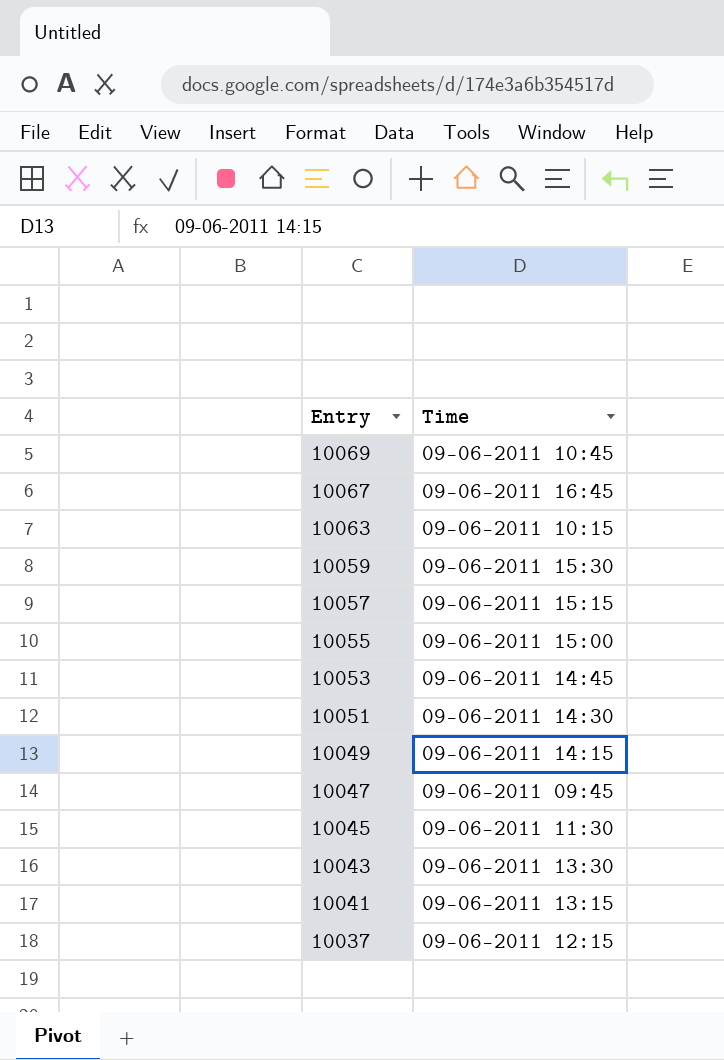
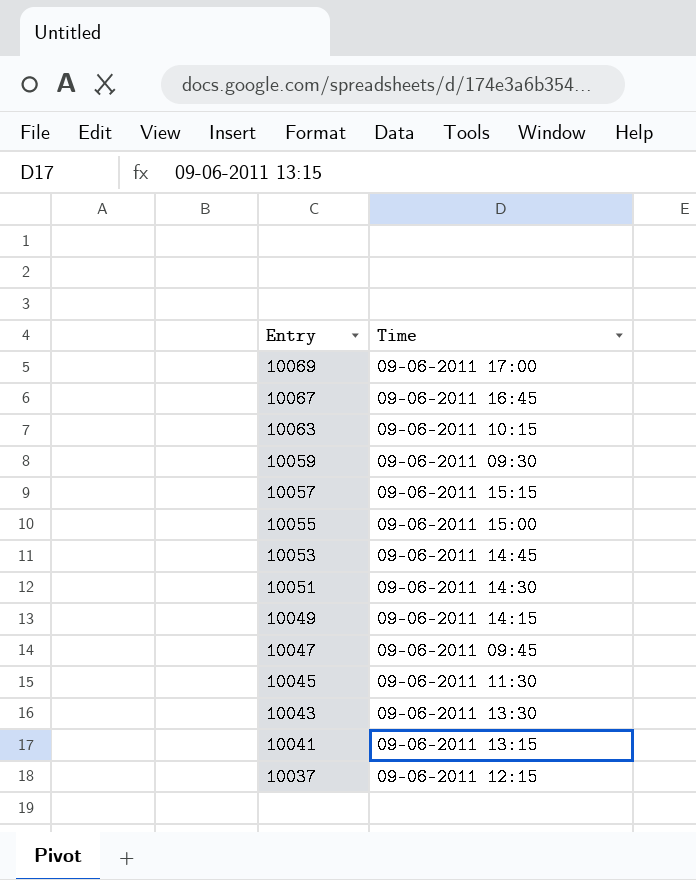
10069 | Time: 09-06-2011 10:45 -> 09-06-2011 17:00
10059 | Time: 09-06-2011 15:30 -> 09-06-2011 09:30

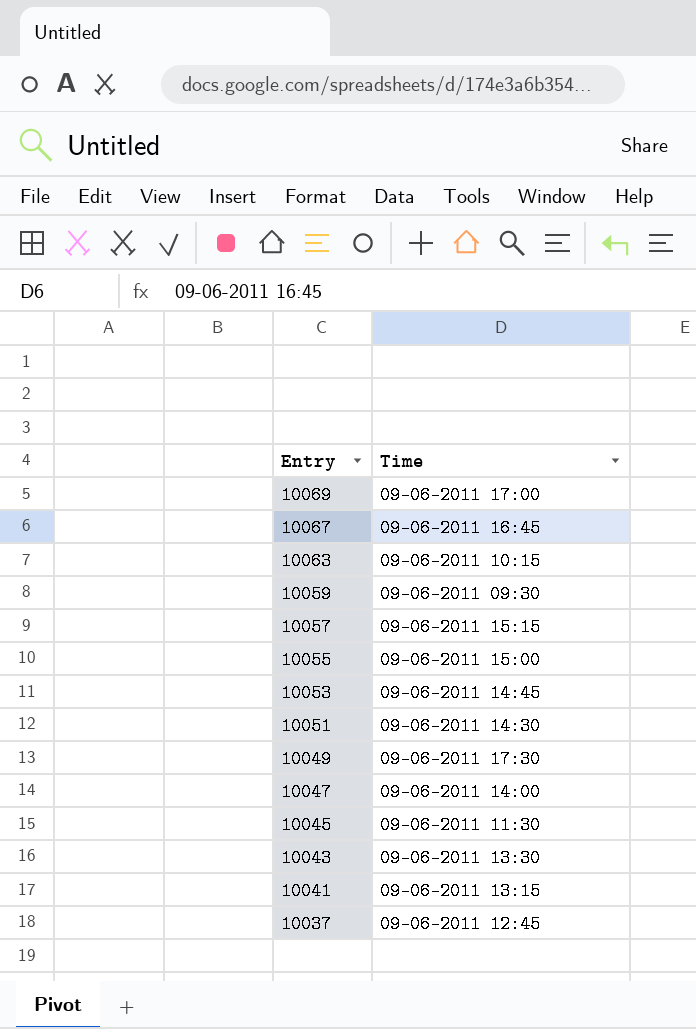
10049 | Time: 09-06-2011 14:15 -> 09-06-2011 17:30
10047 | Time: 09-06-2011 09:45 -> 09-06-2011 14:00
10037 | Time: 09-06-2011 12:15 -> 09-06-2011 12:45

